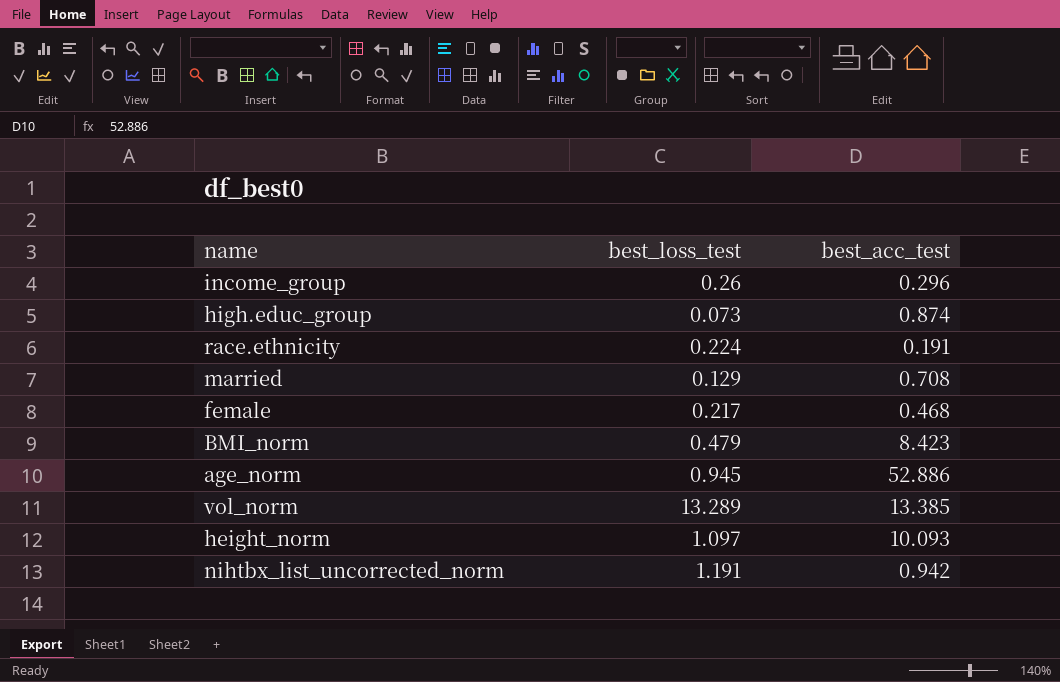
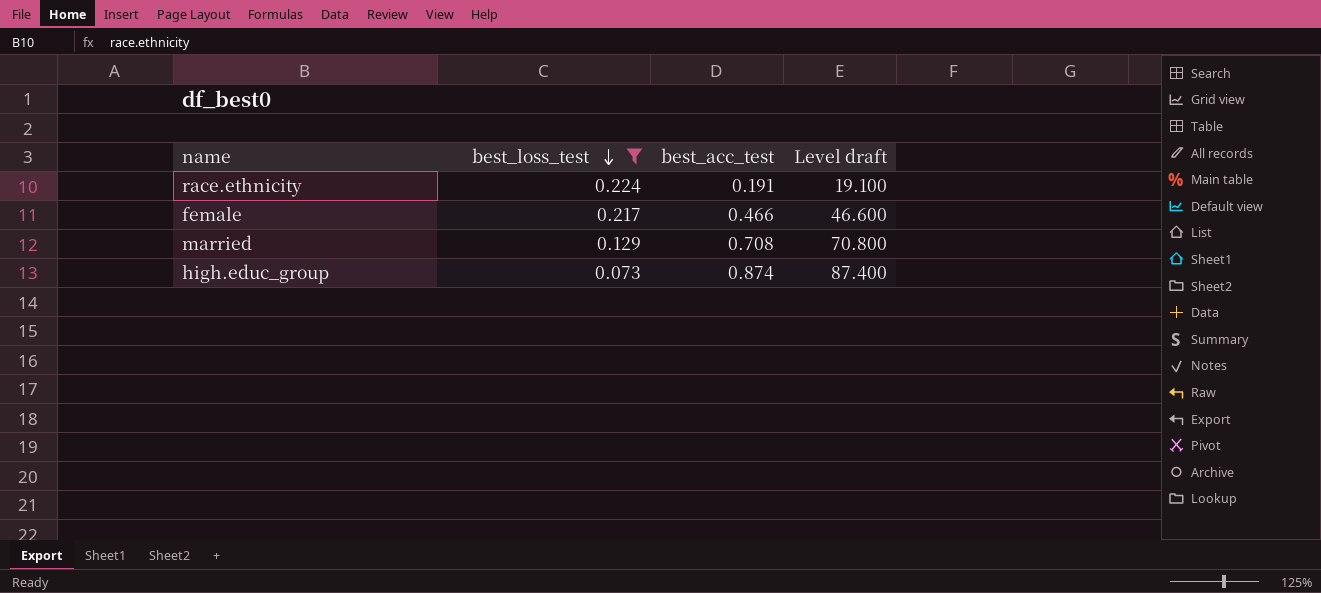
filter: none -> best_loss_test <= 0.224
row order: none -> best_loss_test descending
column Level draft | formula: none -> [best_acc_test] * 100
female | best_acc_test: 0.468 -> 0.466

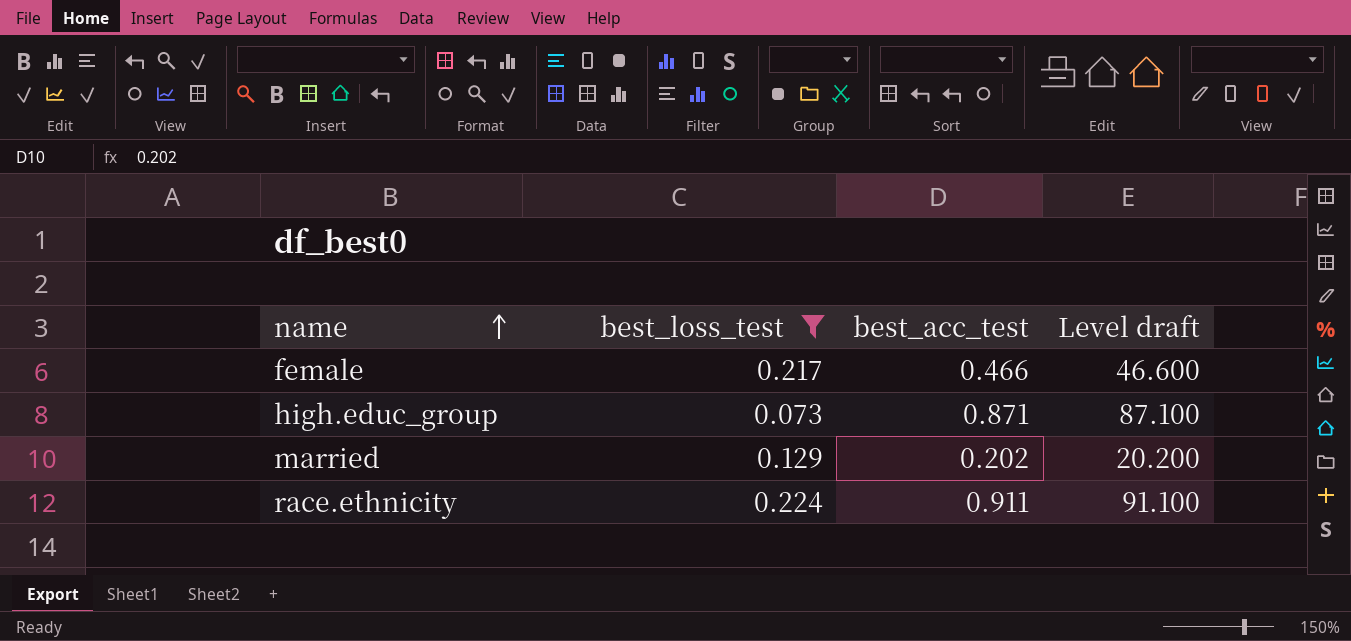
row order: best_loss_test descending -> name ascending
high.educ_group | best_acc_test: 0.874 -> 0.871
high.educ_group | Level draft: 87.400 -> 87.100
married | best_acc_test: 0.708 -> 0.202
married | Level draft: 70.800 -> 20.200
race.ethnicity | best_acc_test: 0.191 -> 0.911
race.ethnicity | Level draft: 19.100 -> 91.100

